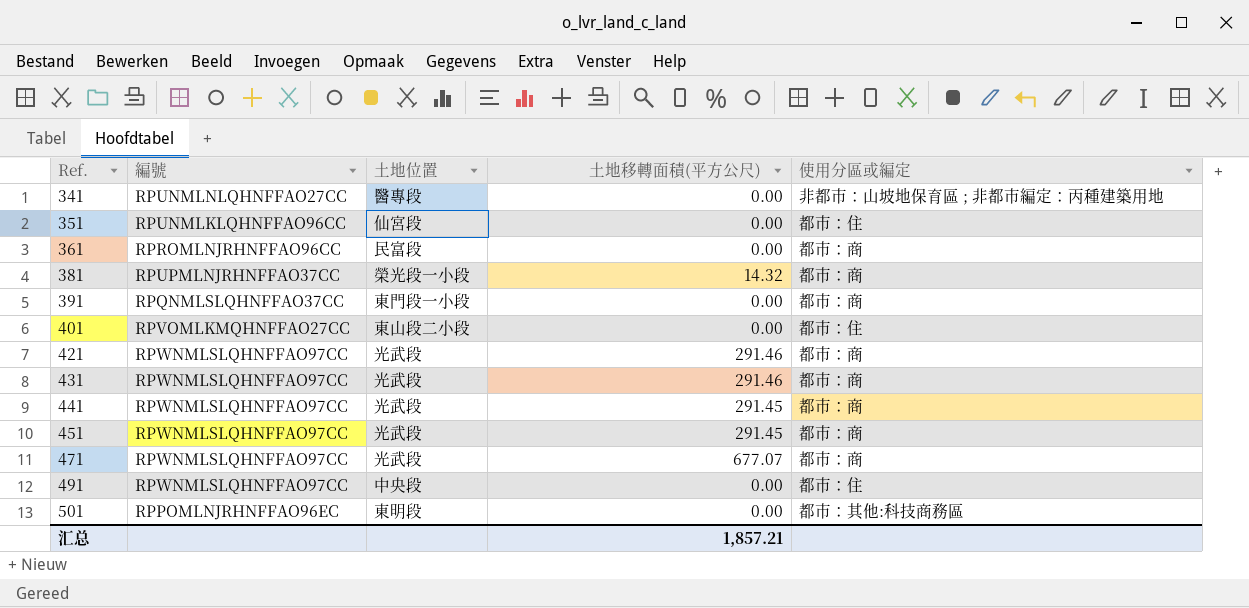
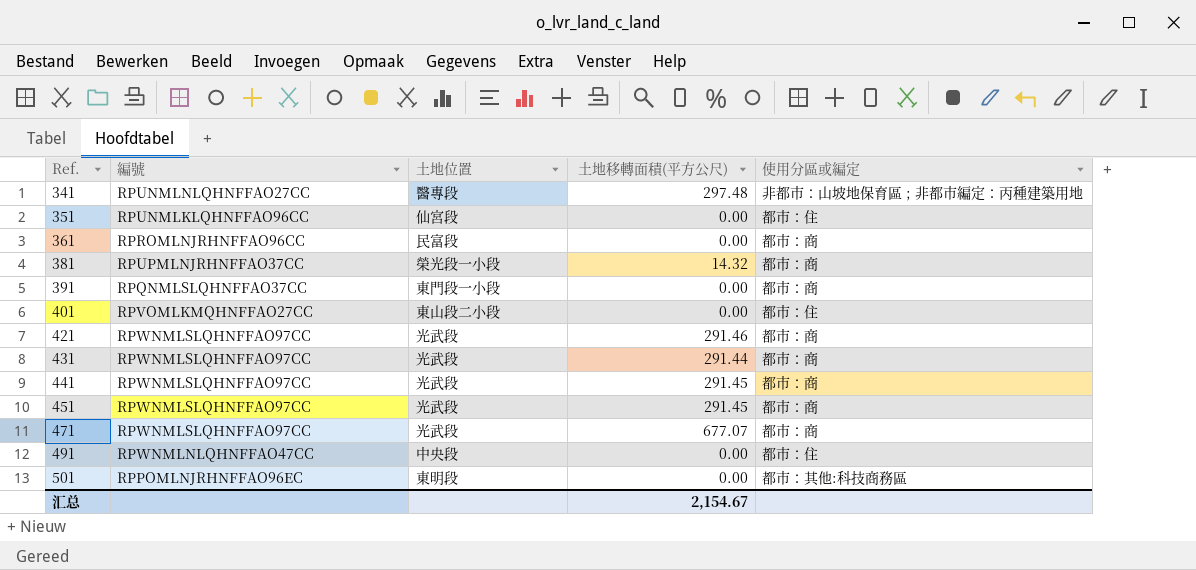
341 | 土地移轉面積(平方公尺): 0.00 -> 297.48
431 | 土地移轉面積(平方公尺): 291.46 -> 291.44
491 | 編號: RPWNMLSLQHNFFAO97CC -> RPWNMLNLQHNFFAO47CC
汇总 | 土地移轉面積(平方公尺): 1,857.21 -> 2,154.67

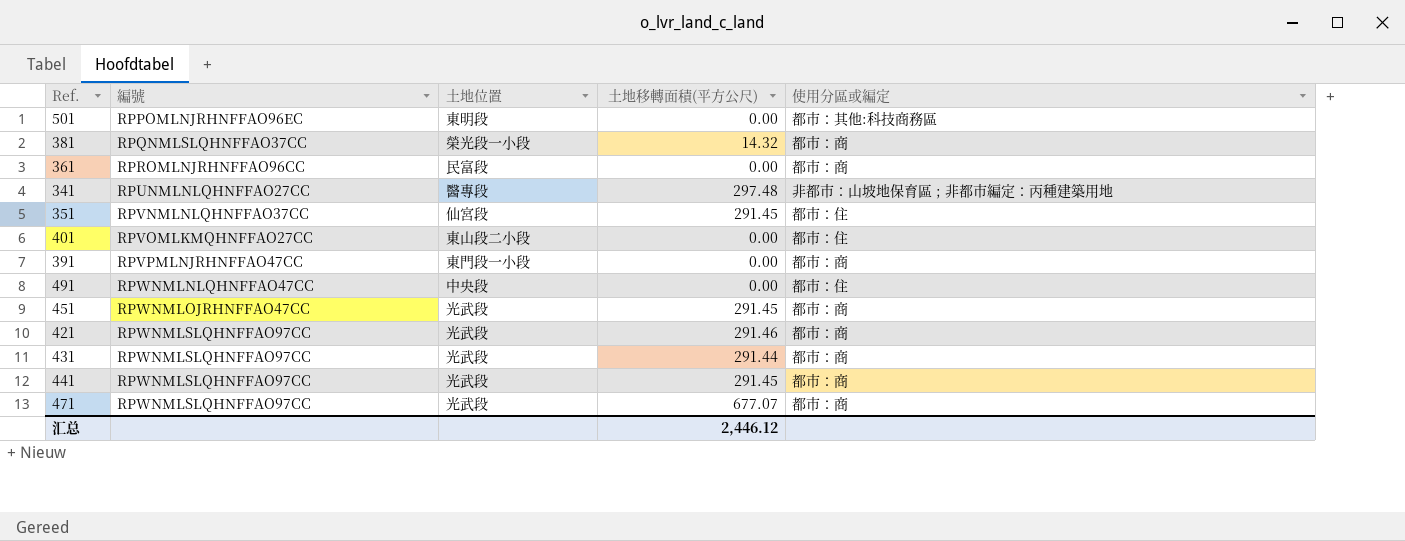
row order: Ref. ascending -> 編號 ascending
381 | 編號: RPUPMLNJRHNFFAO37CC -> RPQNMLSLQHNFFAO37CC
351 | 編號: RPUNMLKLQHNFFAO96CC -> RPVNMLNLQHNFFAO37CC
351 | 土地移轉面積(平方公尺): 0.00 -> 291.45
391 | 編號: RPQNMLSLQHNFFAO37CC -> RPVPMLNJRHNFFAO47CC
451 | 編號: RPWNMLSLQHNFFAO97CC -> RPWNMLOJRHNFFAO47CC
汇总 | 土地移轉面積(平方公尺): 2,154.67 -> 2,446.12

